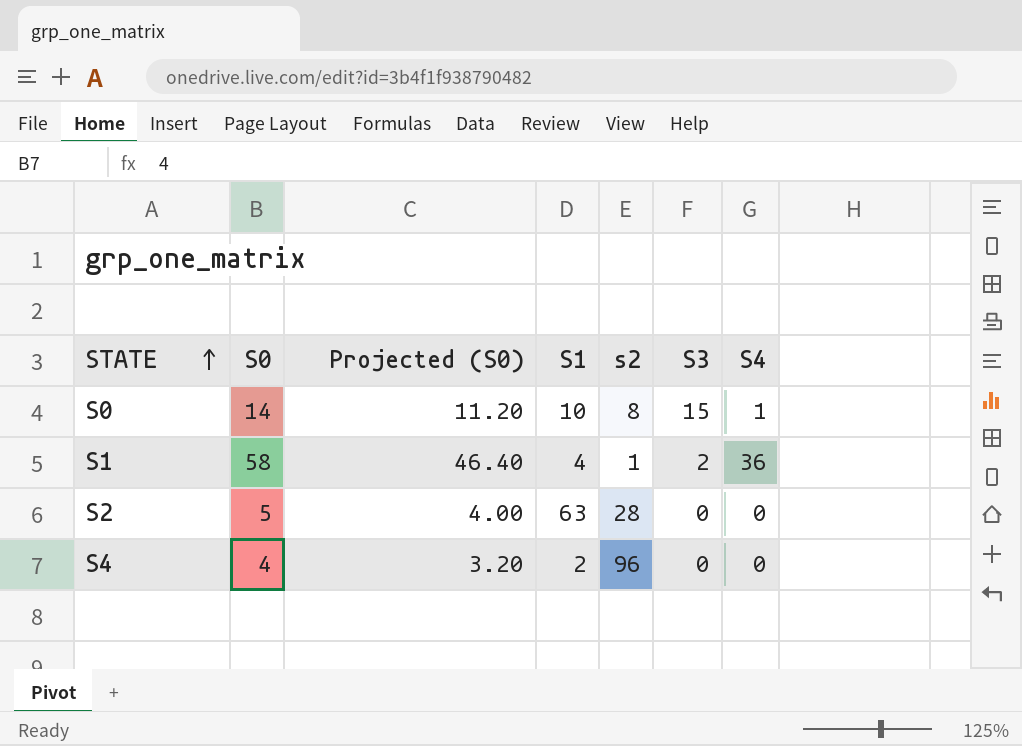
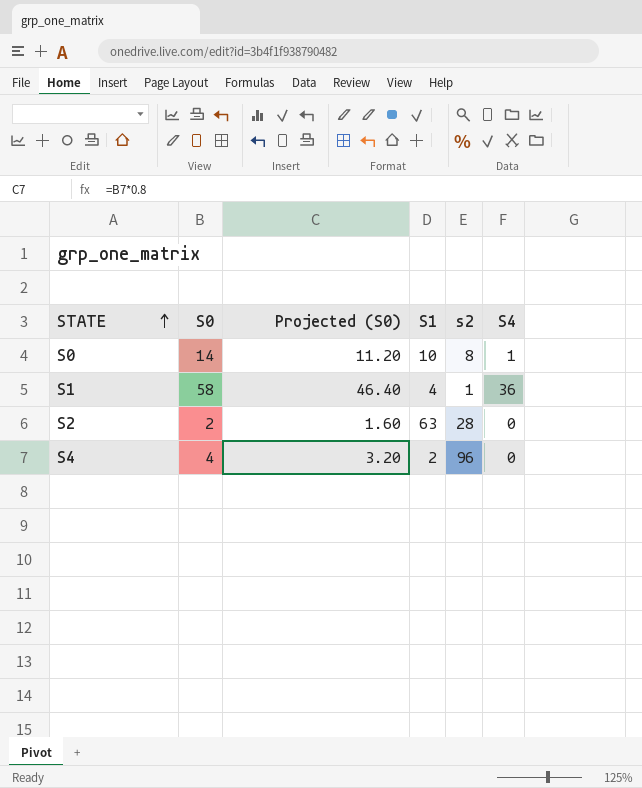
column S3 | position: 6 -> none
S2 | S0: 5 -> 2
S2 | Projected (S0): 4.00 -> 1.60

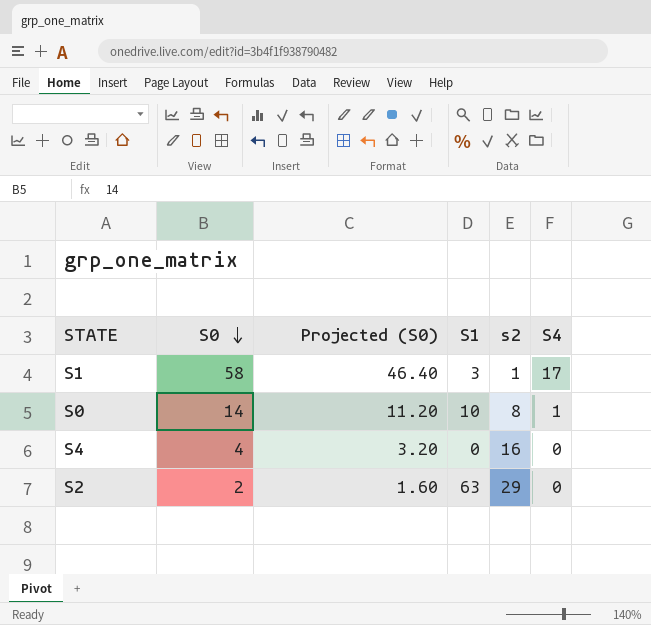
row order: STATE ascending -> S0 descending
S1 | S1: 4 -> 3
S1 | S4: 36 -> 17
S4 | S1: 2 -> 0
S4 | s2: 96 -> 16
S2 | s2: 28 -> 29

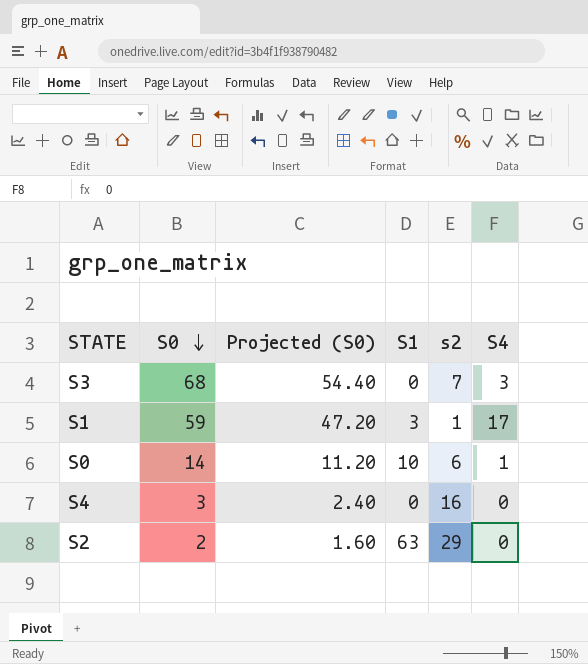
row S3: none -> 68 | 54.40 | 0 | 7 | 3
S1 | S0: 58 -> 59
S1 | Projected (S0): 46.40 -> 47.20
S0 | s2: 8 -> 6
S4 | S0: 4 -> 3
S4 | Projected (S0): 3.20 -> 2.40

